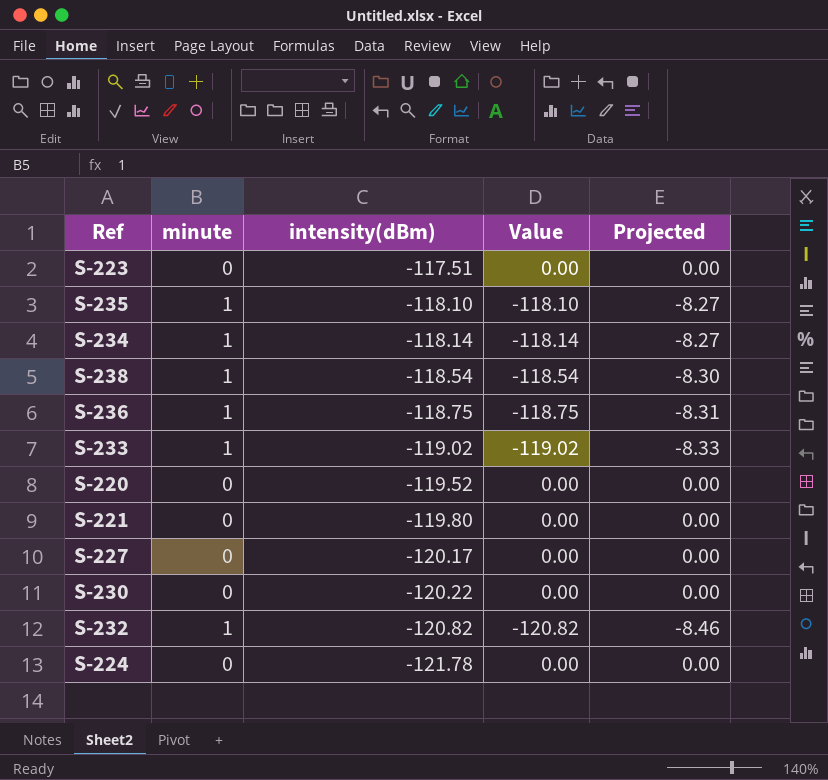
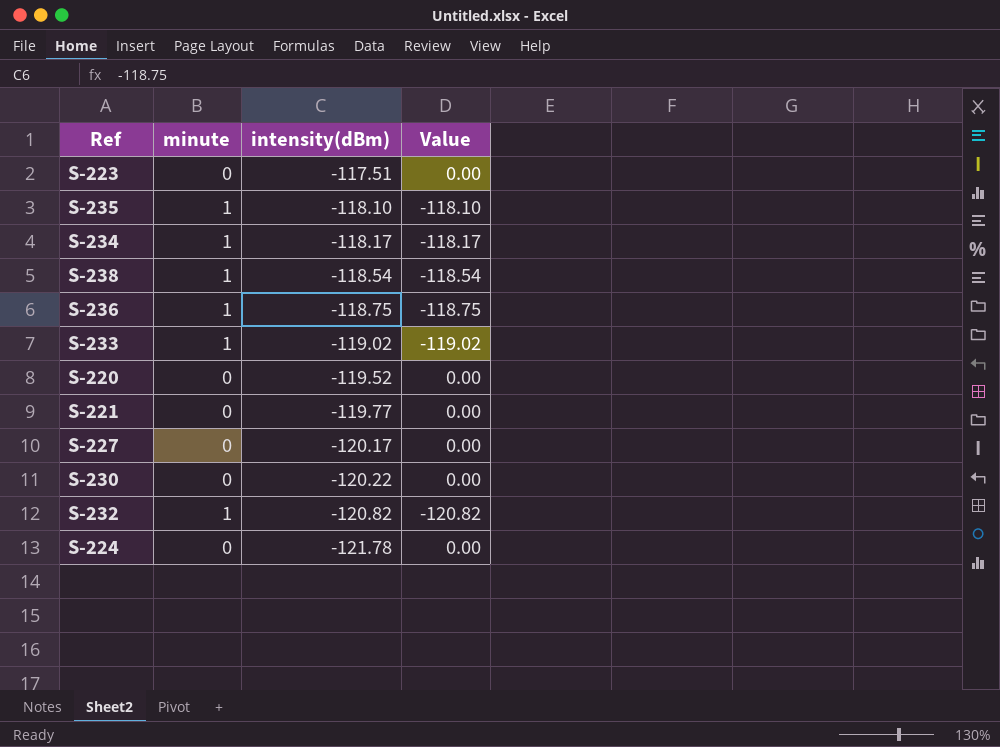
column Projected | formula: [Value] * 0.07 -> none
S-234 | intensity(dBm): -118.14 -> -118.17
S-234 | Value: -118.14 -> -118.17
S-221 | intensity(dBm): -119.80 -> -119.77

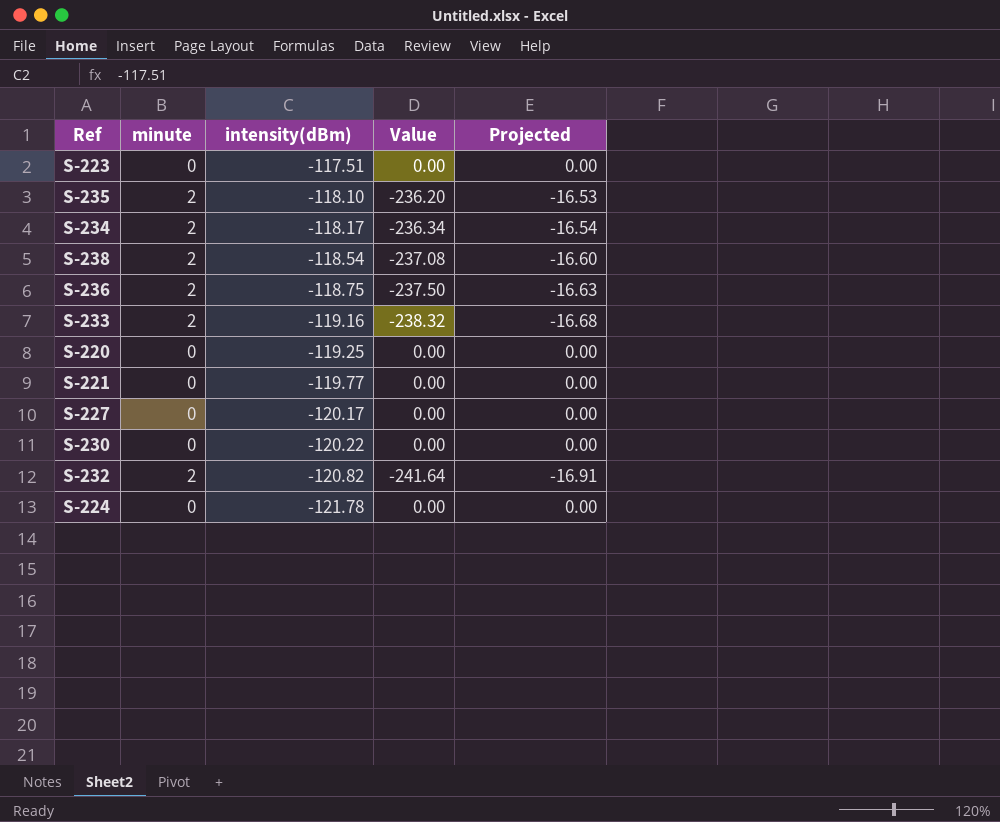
column Projected | formula: none -> [Value] * 0.07
S-235 | minute: 1 -> 2
S-235 | Value: -118.10 -> -236.20
S-234 | minute: 1 -> 2
S-234 | Value: -118.17 -> -236.34
S-238 | minute: 1 -> 2
S-238 | Value: -118.54 -> -237.08
S-236 | minute: 1 -> 2
S-236 | Value: -118.75 -> -237.50
S-233 | minute: 1 -> 2
S-233 | intensity(dBm): -119.02 -> -119.16
S-233 | Value: -119.02 -> -238.32
S-220 | intensity(dBm): -119.52 -> -119.25
S-232 | minute: 1 -> 2
S-232 | Value: -120.82 -> -241.64

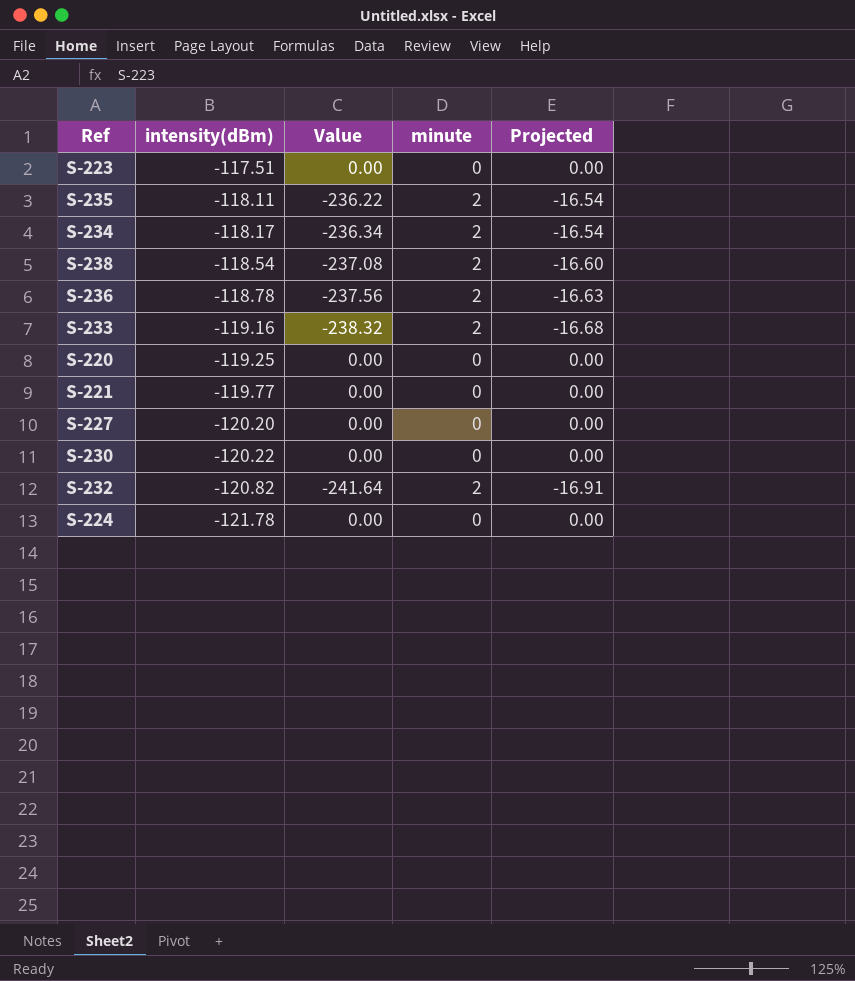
column minute | position: 2 -> 4
S-235 | intensity(dBm): -118.10 -> -118.11
S-235 | Value: -236.20 -> -236.22
S-235 | Projected: -16.53 -> -16.54
S-236 | intensity(dBm): -118.75 -> -118.78
S-236 | Value: -237.50 -> -237.56
S-227 | intensity(dBm): -120.17 -> -120.20

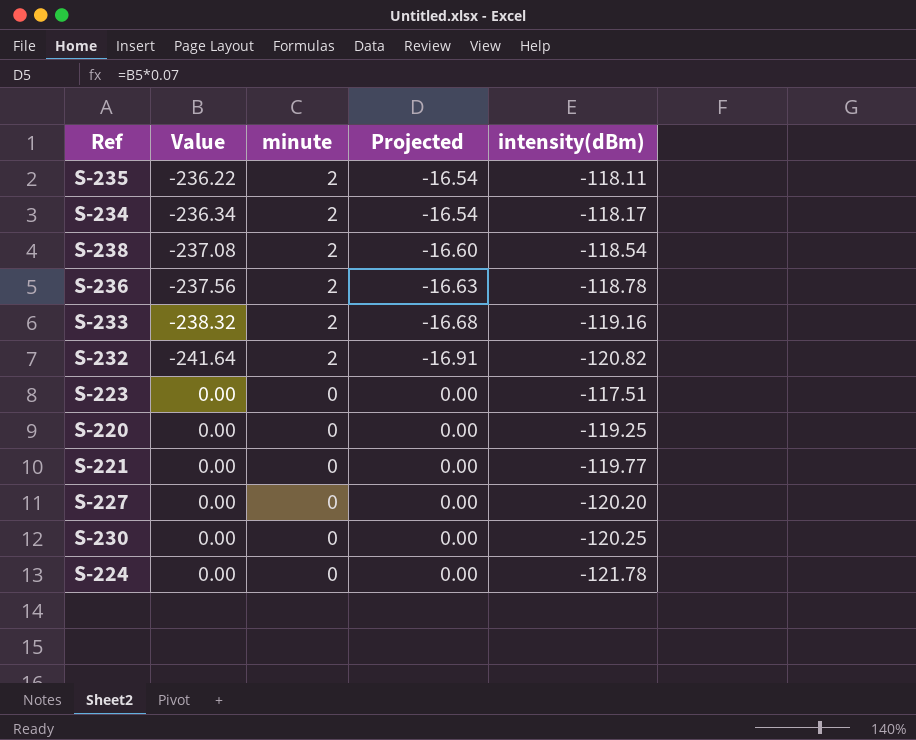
row order: intensity(dBm) descending -> minute descending
column intensity(dBm) | position: 2 -> 5
S-230 | intensity(dBm): -120.22 -> -120.25

